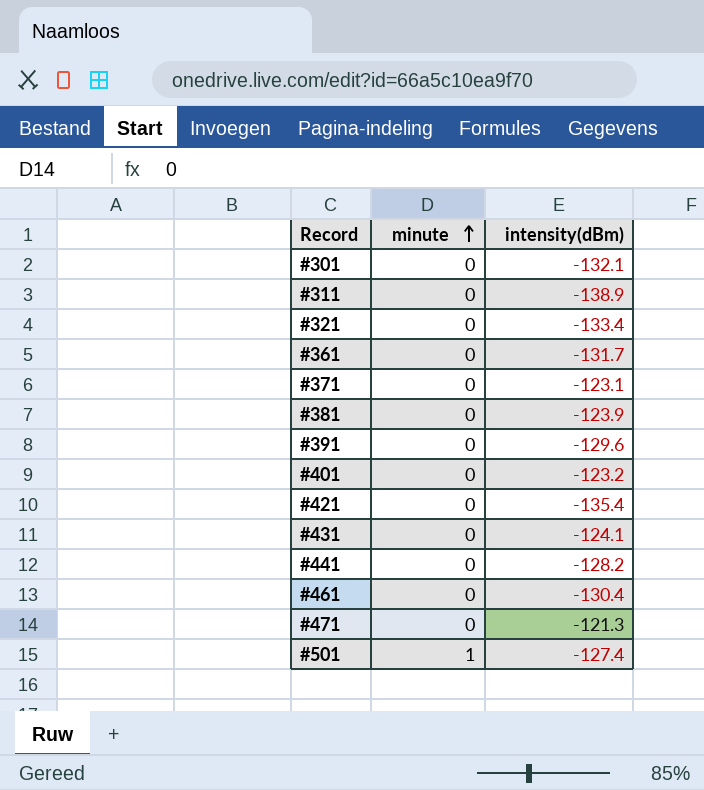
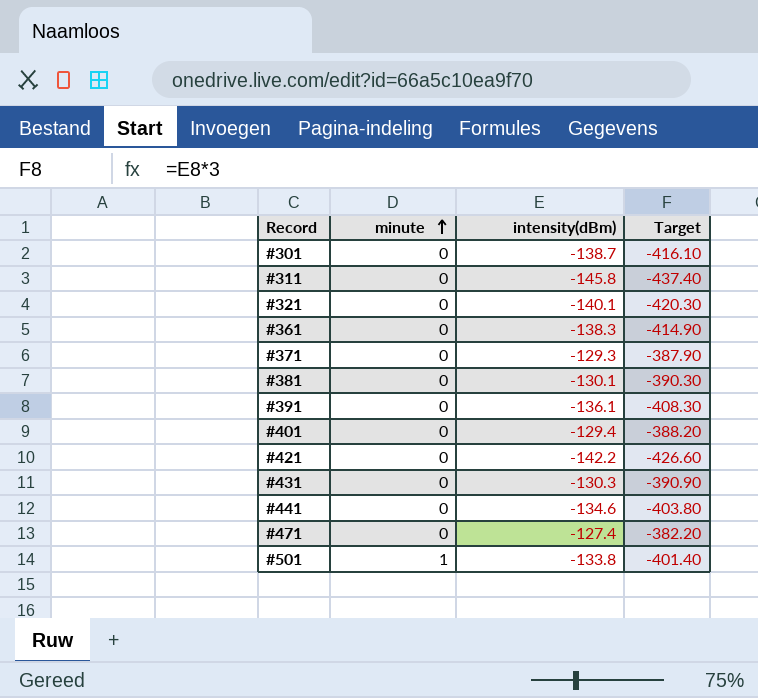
column Target | formula: none -> [intensity(dBm)] * 3
row #461: 0 | -130.4 -> none
#301 | intensity(dBm): -132.1 -> -138.7
#311 | intensity(dBm): -138.9 -> -145.8
#321 | intensity(dBm): -133.4 -> -140.1
#361 | intensity(dBm): -131.7 -> -138.3
#371 | intensity(dBm): -123.1 -> -129.3
#381 | intensity(dBm): -123.9 -> -130.1
#391 | intensity(dBm): -129.6 -> -136.1
#401 | intensity(dBm): -123.2 -> -129.4
#421 | intensity(dBm): -135.4 -> -142.2
#431 | intensity(dBm): -124.1 -> -130.3
#441 | intensity(dBm): -128.2 -> -134.6
#471 | intensity(dBm): -121.3 -> -127.4
#501 | intensity(dBm): -127.4 -> -133.8

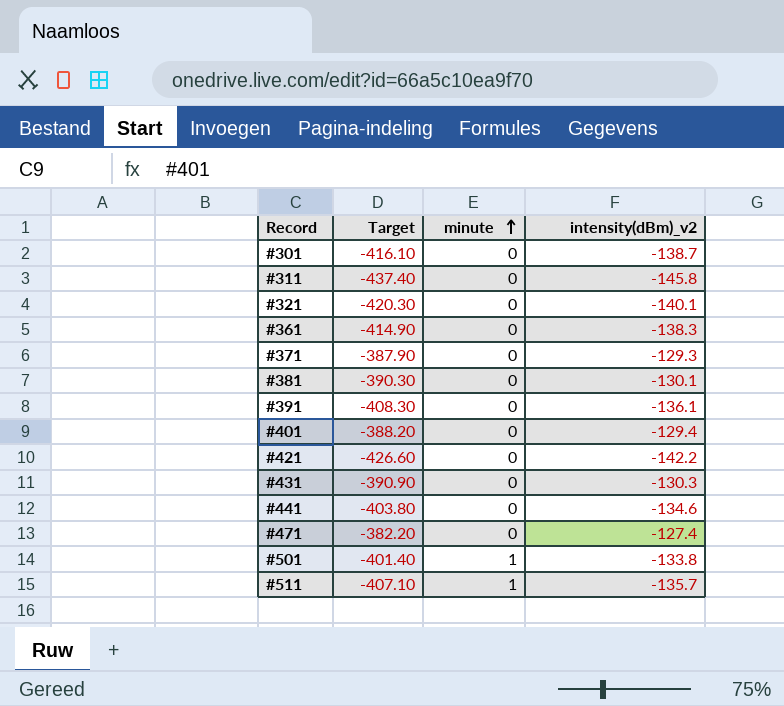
column Target | position: 4 -> 2
column name: intensity(dBm) -> intensity(dBm)_v2
row #511: none -> -407.10 | 1 | -135.7

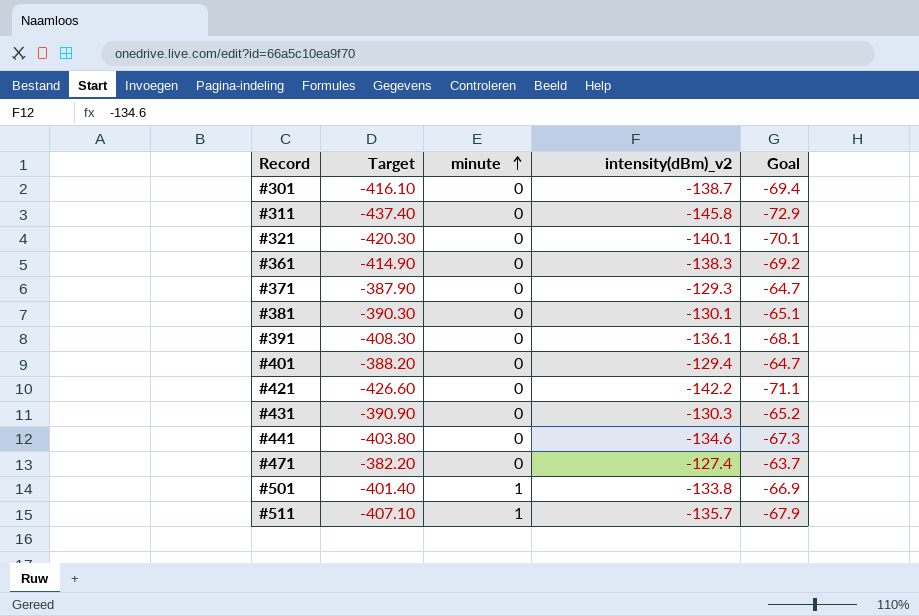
column Goal | formula: none -> [intensity(dBm)_v2] * 0.5

